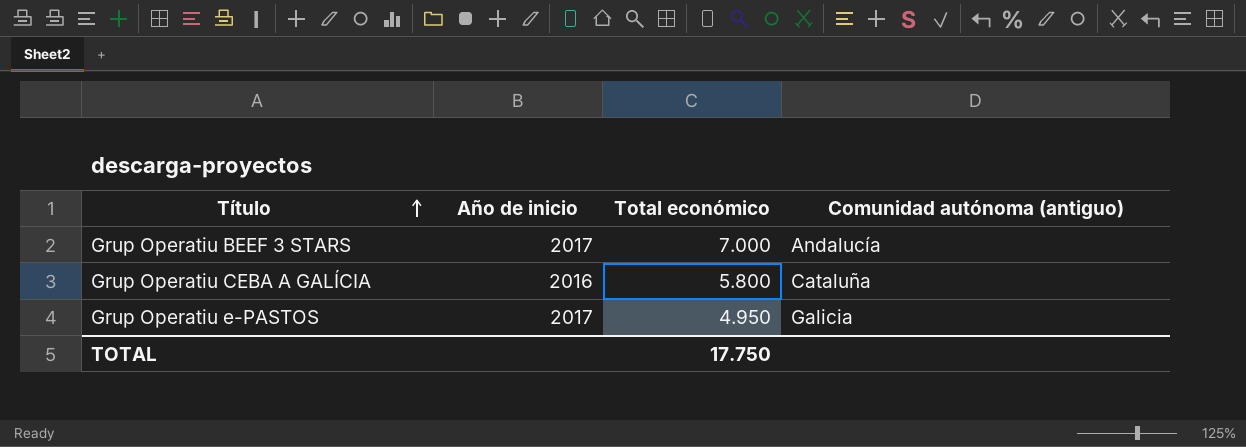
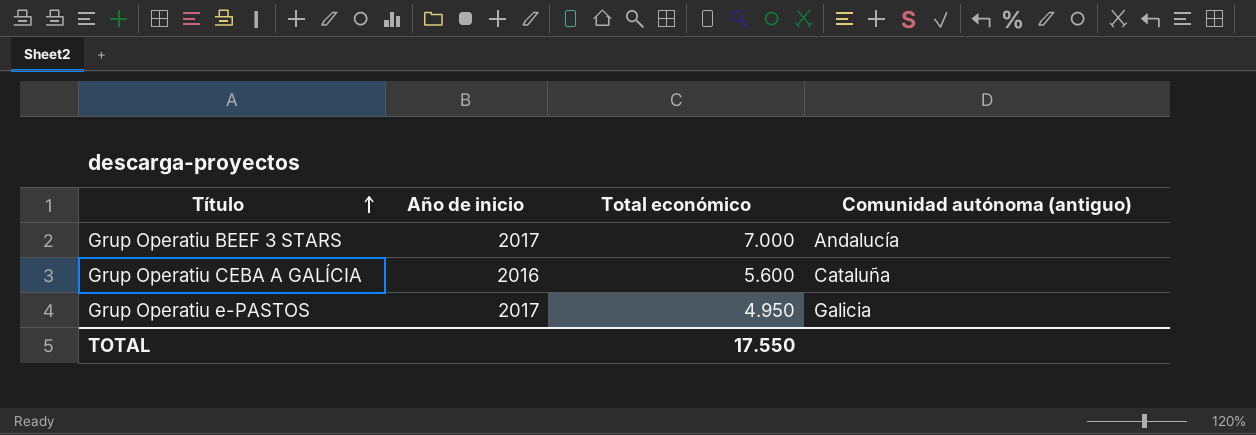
Grup Operatiu CEBA A GALÍCIA | Total económico: 5.800 -> 5.600
TOTAL | Total económico: 17.750 -> 17.550

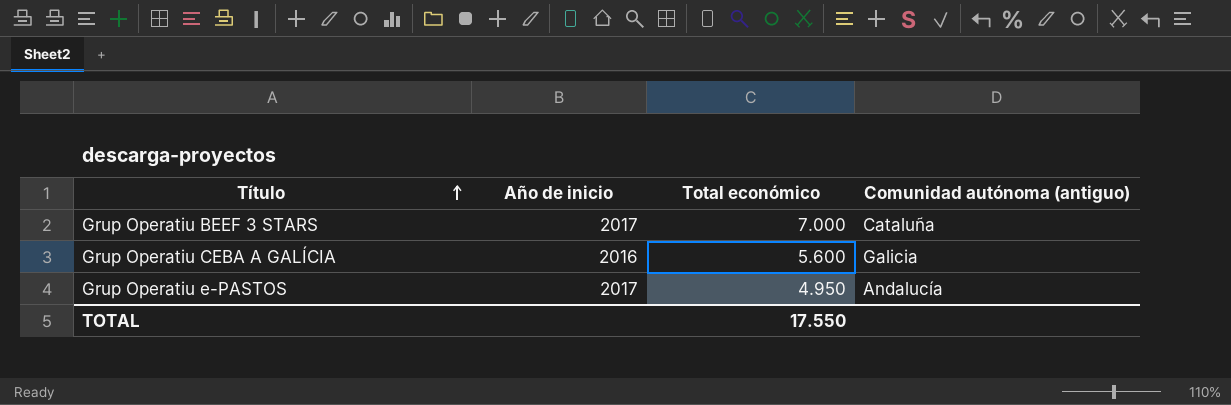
Grup Operatiu BEEF 3 STARS | Comunidad autónoma (antiguo): Andalucía -> Cataluña
Grup Operatiu CEBA A GALÍCIA | Comunidad autónoma (antiguo): Cataluña -> Galicia
Grup Operatiu e-PASTOS | Comunidad autónoma (antiguo): Galicia -> Andalucía

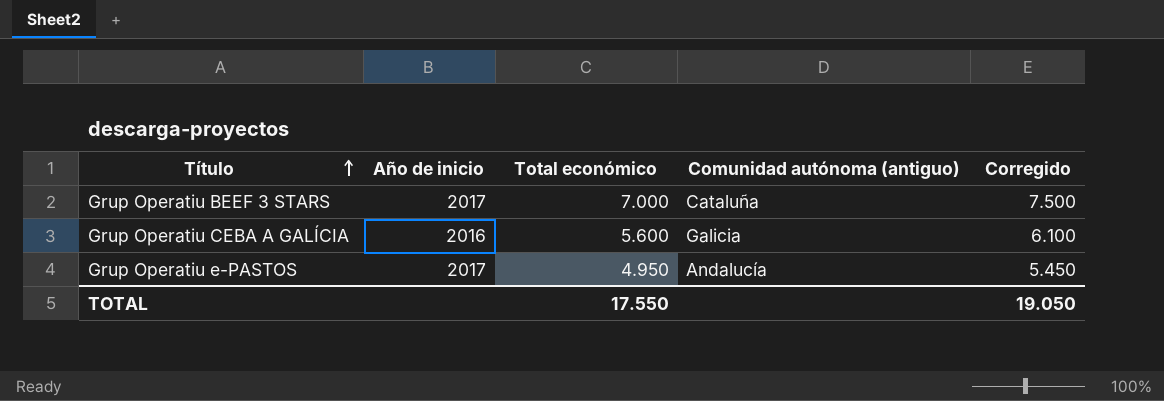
column Corregido | formula: none -> [Total económico] + 500

